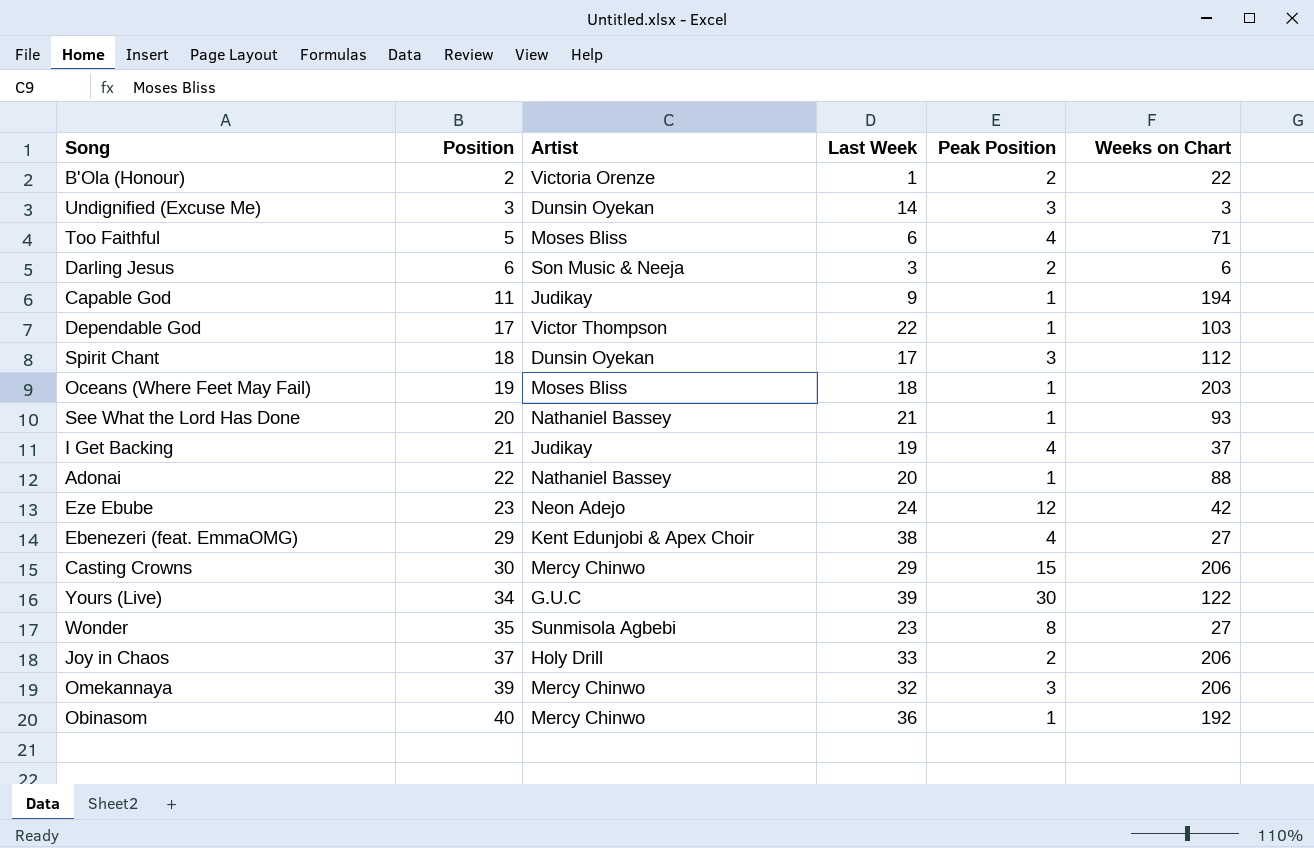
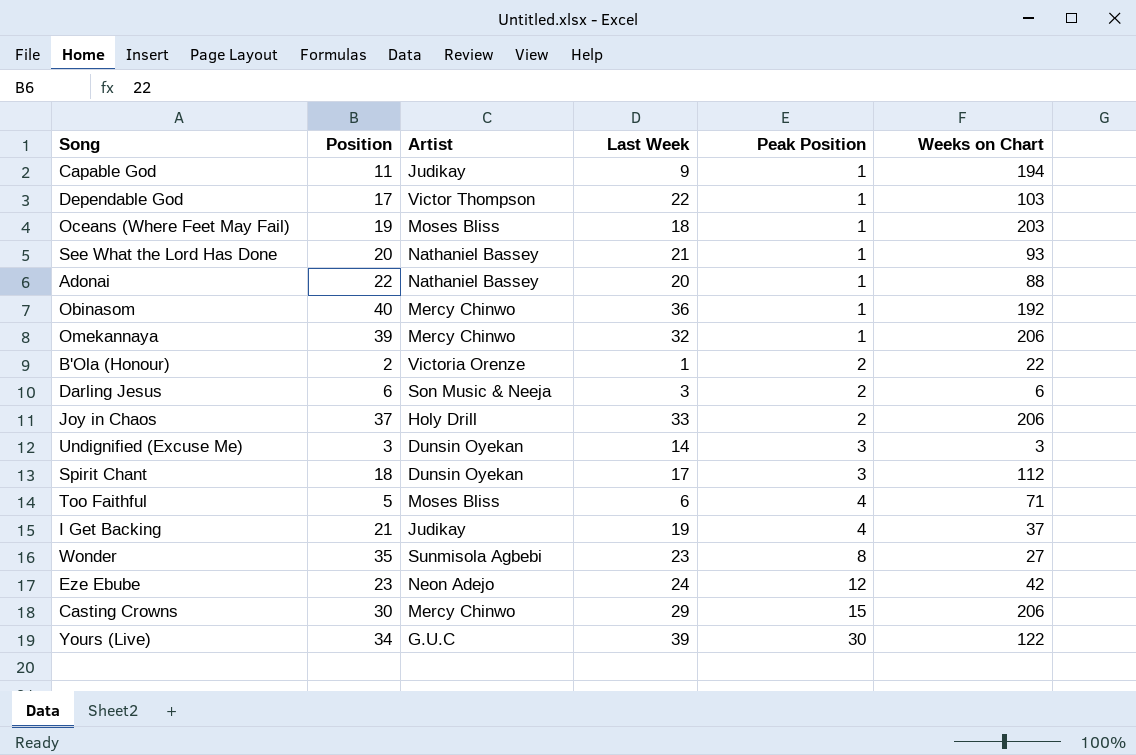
row order: Position ascending -> Peak Position ascending
row Ebenezeri (feat. EmmaOMG): 29 | Kent Edunjobi & Apex Choir | 38 | 4 | 27 -> none
Omekannaya | Peak Position: 3 -> 1

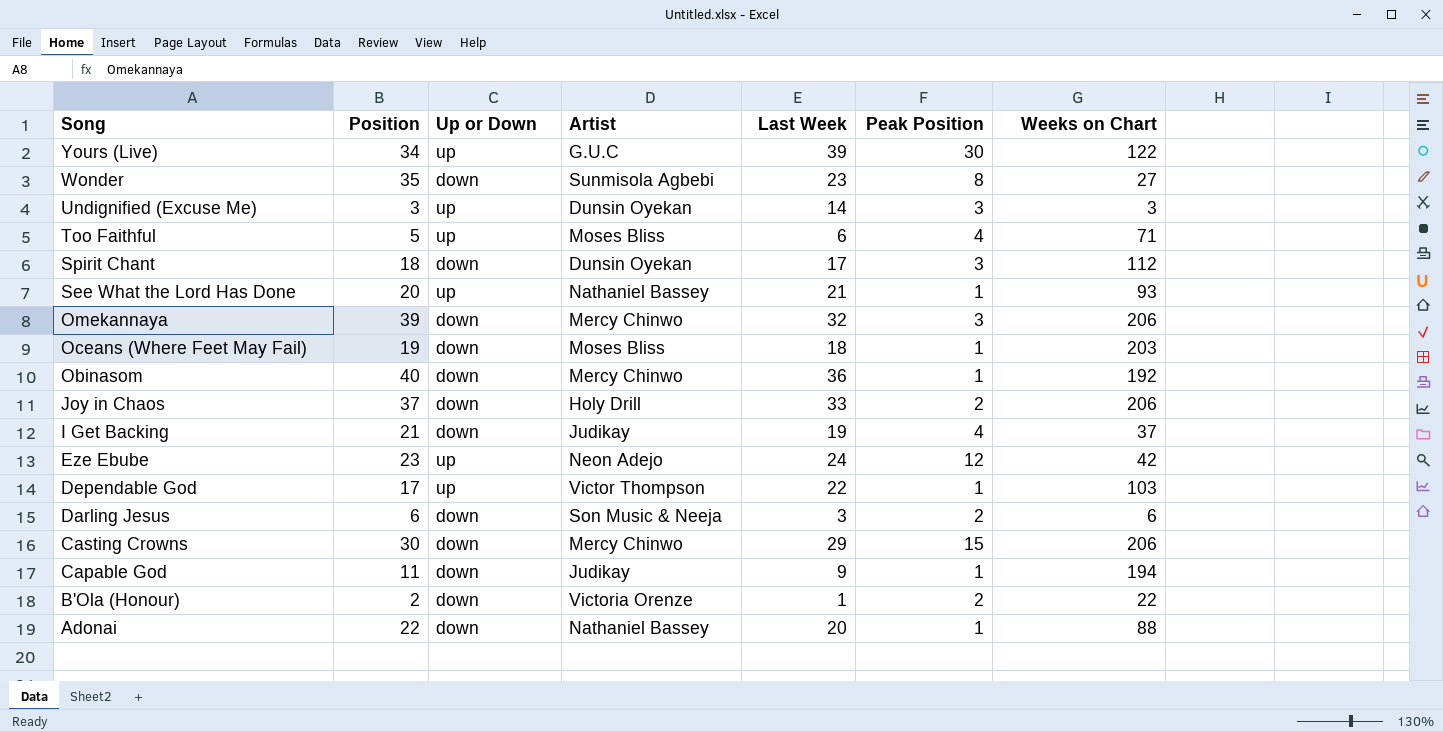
row order: Peak Position ascending -> Song descending
column Up or Down | position: none -> 3
Omekannaya | Peak Position: 1 -> 3

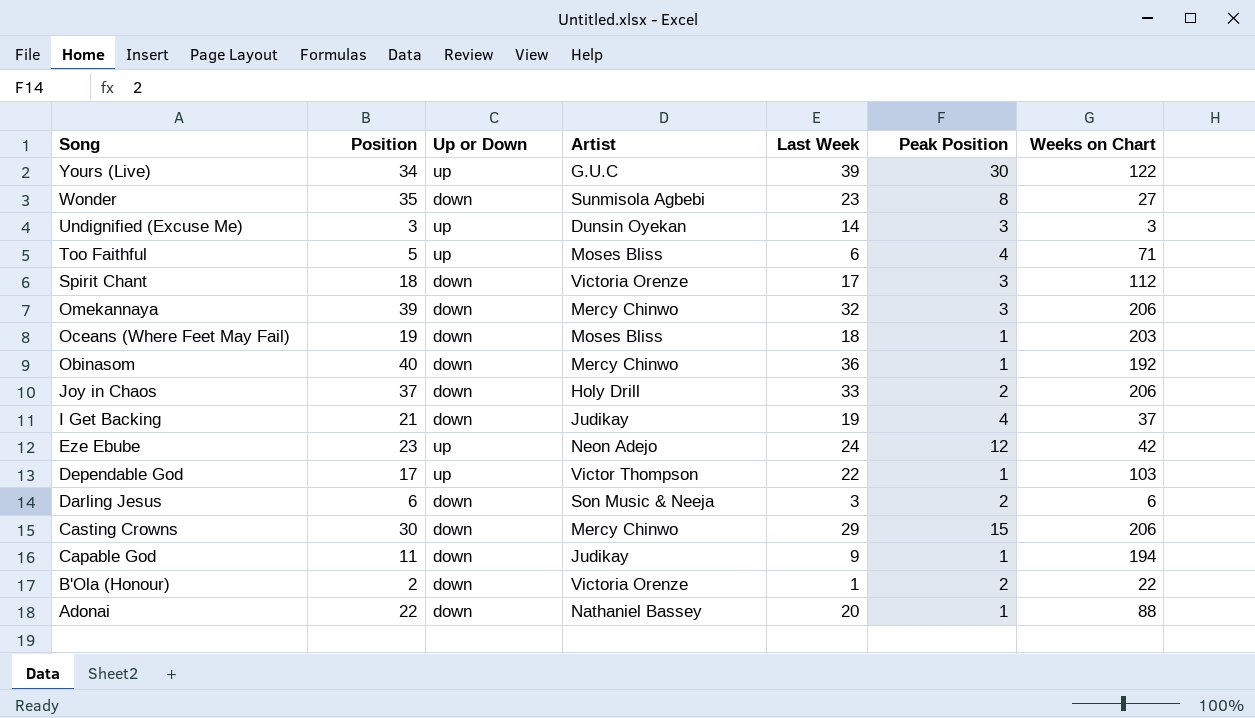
row See What the Lord Has Done: 20 | up | Nathaniel Bassey | 21 | 1 | 93 -> none
Spirit Chant | Artist: Dunsin Oyekan -> Victoria Orenze

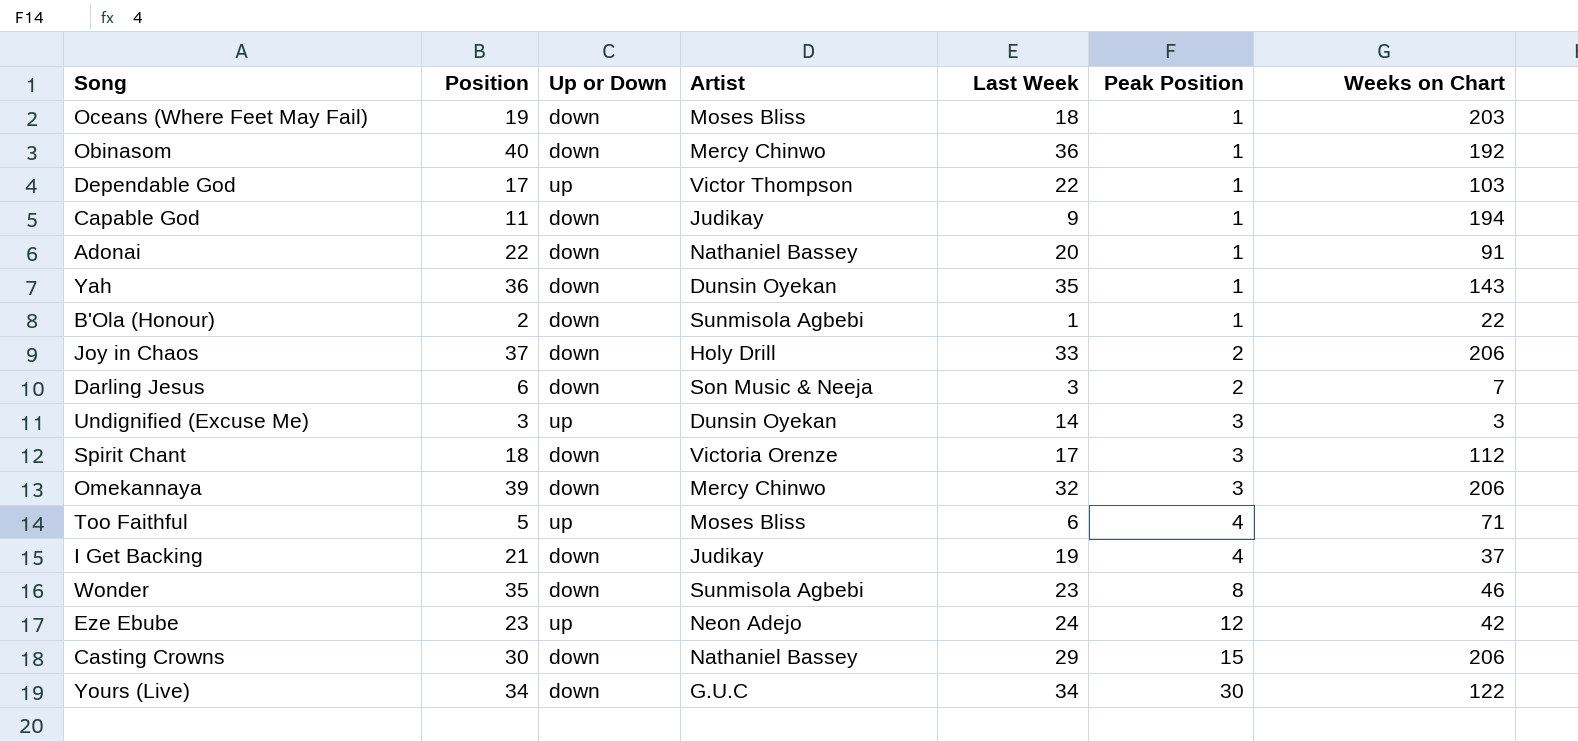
row order: Song descending -> Peak Position ascending
Adonai | Weeks on Chart: 88 -> 91
row Yah: none -> 36 | down | Dunsin Oyekan | 35 | 1 | 143
B'Ola (Honour) | Artist: Victoria Orenze -> Sunmisola Agbebi
B'Ola (Honour) | Peak Position: 2 -> 1
Darling Jesus | Weeks on Chart: 6 -> 7
Wonder | Weeks on Chart: 27 -> 46
Casting Crowns | Artist: Mercy Chinwo -> Nathaniel Bassey
Yours (Live) | Up or Down: up -> down
Yours (Live) | Last Week: 39 -> 34

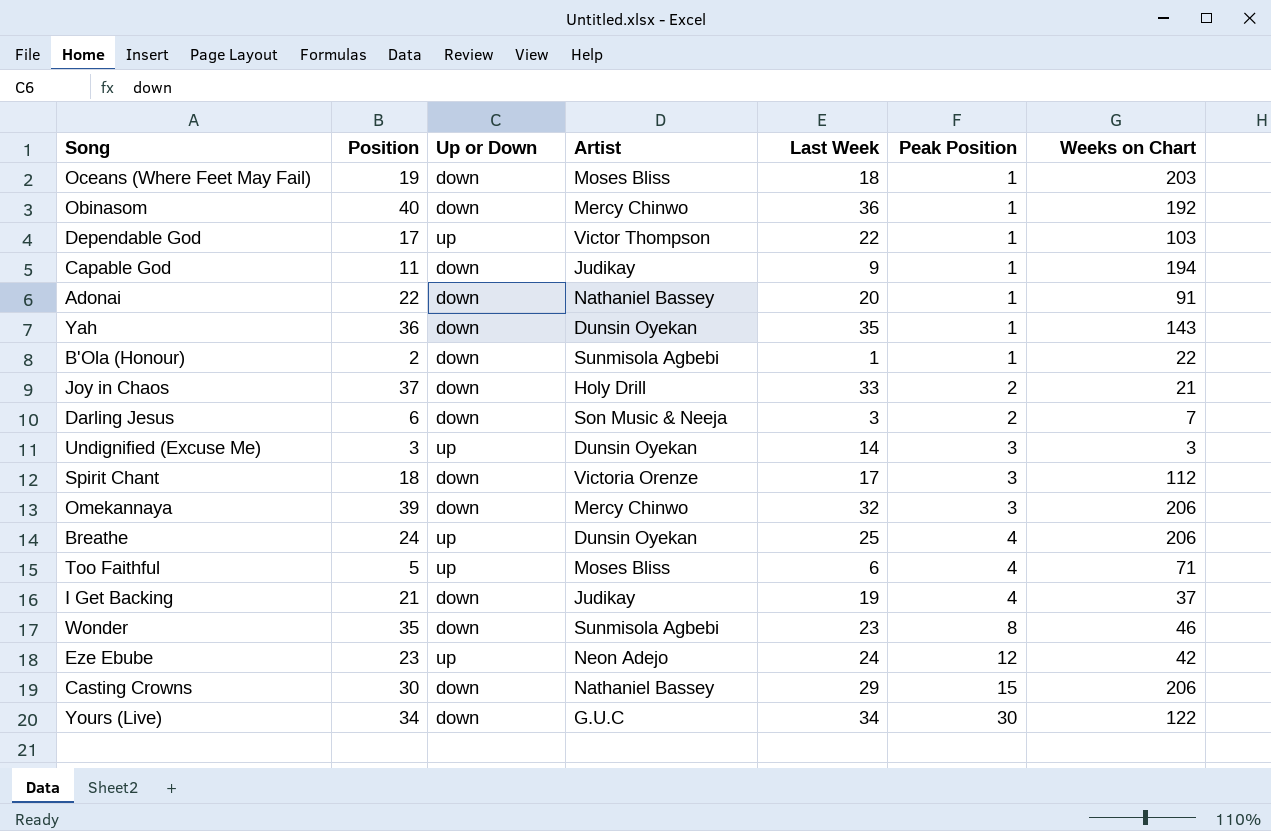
Joy in Chaos | Weeks on Chart: 206 -> 21
row Breathe: none -> 24 | up | Dunsin Oyekan | 25 | 4 | 206

